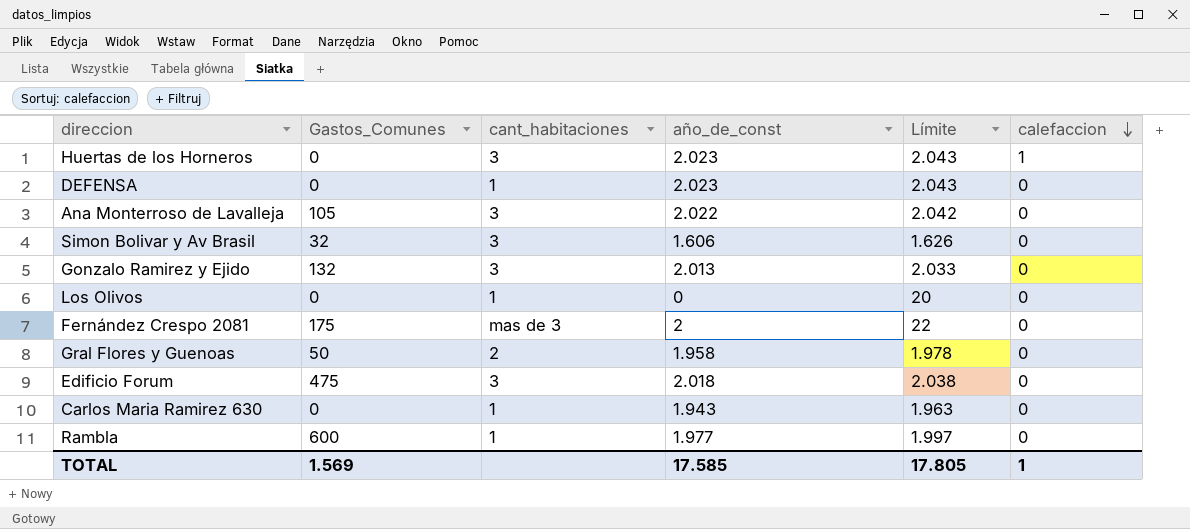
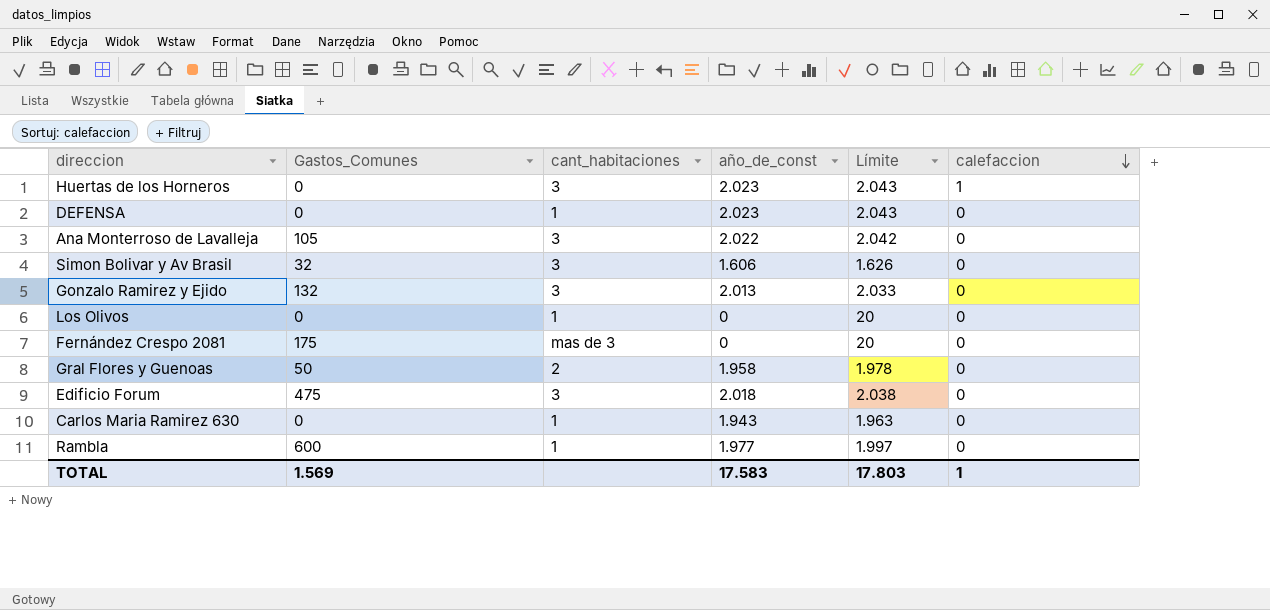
Fernández Crespo 2081 | año_de_const: 2 -> 0
Fernández Crespo 2081 | Límite: 22 -> 20
TOTAL | año_de_const: 17.585 -> 17.583
TOTAL | Límite: 17.805 -> 17.803

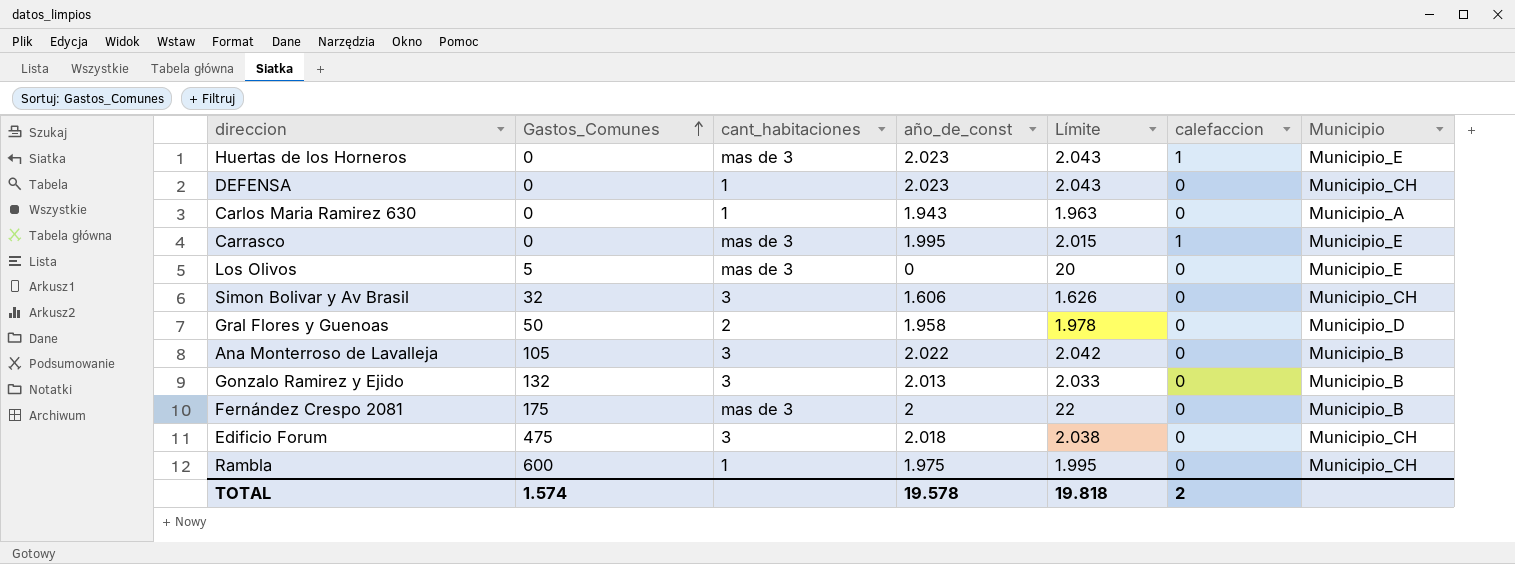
row order: calefaccion descending -> Gastos_Comunes ascending
column Municipio | position: none -> 7
Huertas de los Horneros | cant_habitaciones: 3 -> mas de 3
row Carrasco: none -> 0 | mas de 3 | 1.995 | 2.015 | 1 | Municipio_E
Los Olivos | Gastos_Comunes: 0 -> 5
Los Olivos | cant_habitaciones: 1 -> mas de 3
Fernández Crespo 2081 | año_de_const: 0 -> 2
Fernández Crespo 2081 | Límite: 20 -> 22
Rambla | año_de_const: 1.977 -> 1.975
Rambla | Límite: 1.997 -> 1.995
TOTAL | Gastos_Comunes: 1.569 -> 1.574
TOTAL | año_de_const: 17.583 -> 19.578
TOTAL | Límite: 17.803 -> 19.818
TOTAL | calefaccion: 1 -> 2

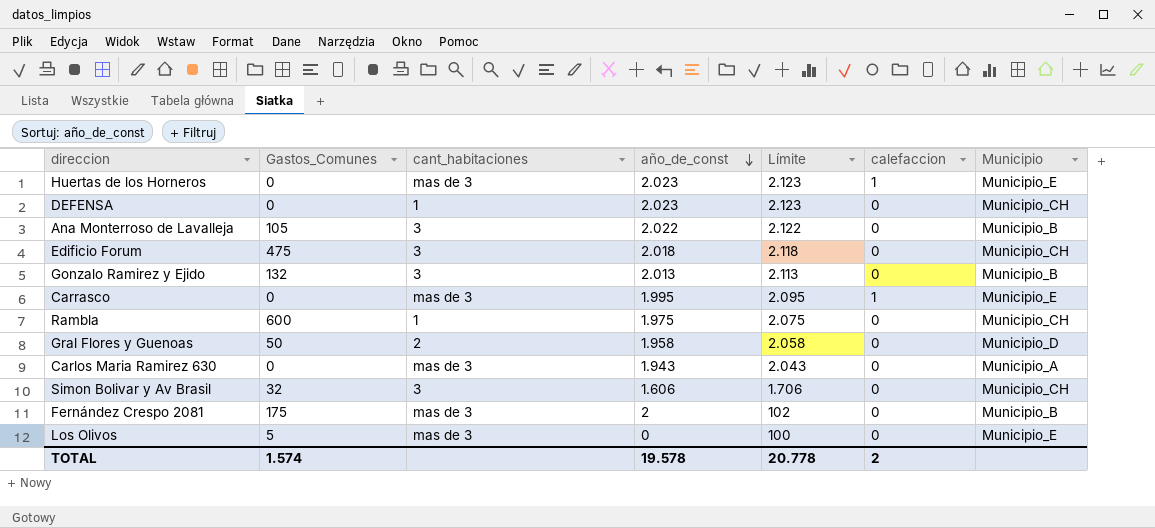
row order: Gastos_Comunes ascending -> año_de_const descending
column Límite | formula: [año_de_const] + 20 -> [año_de_const] + 100
Carlos Maria Ramirez 630 | cant_habitaciones: 1 -> mas de 3
TOTAL | Límite: 19.818 -> 20.778

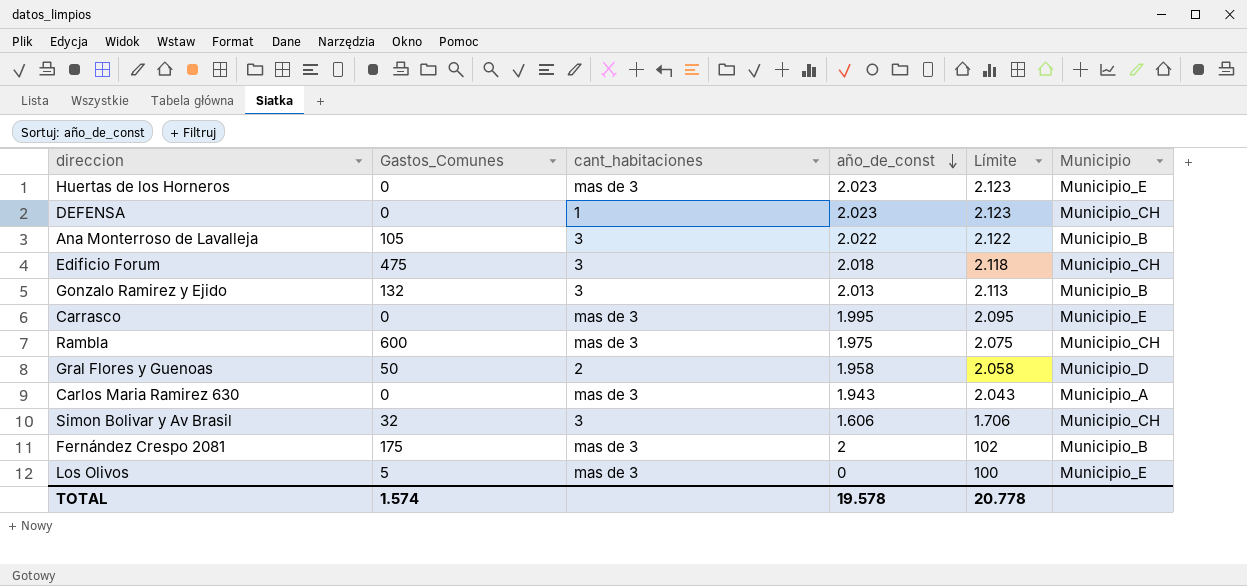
column calefaccion | position: 6 -> none
Rambla | cant_habitaciones: 1 -> mas de 3

